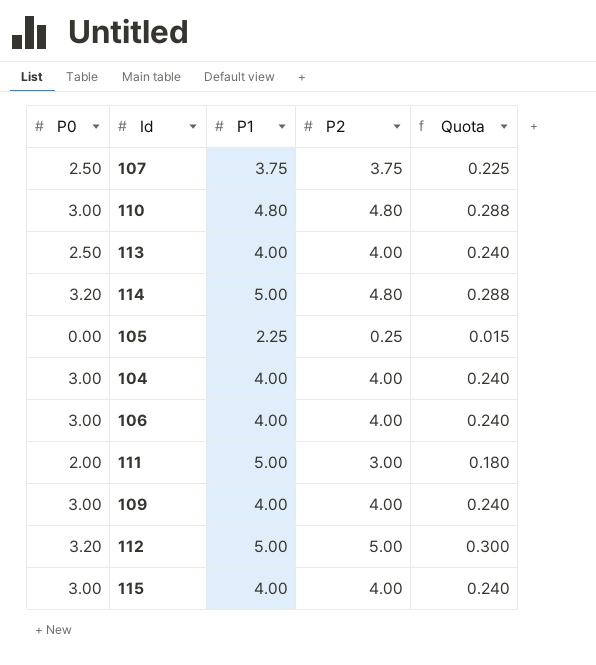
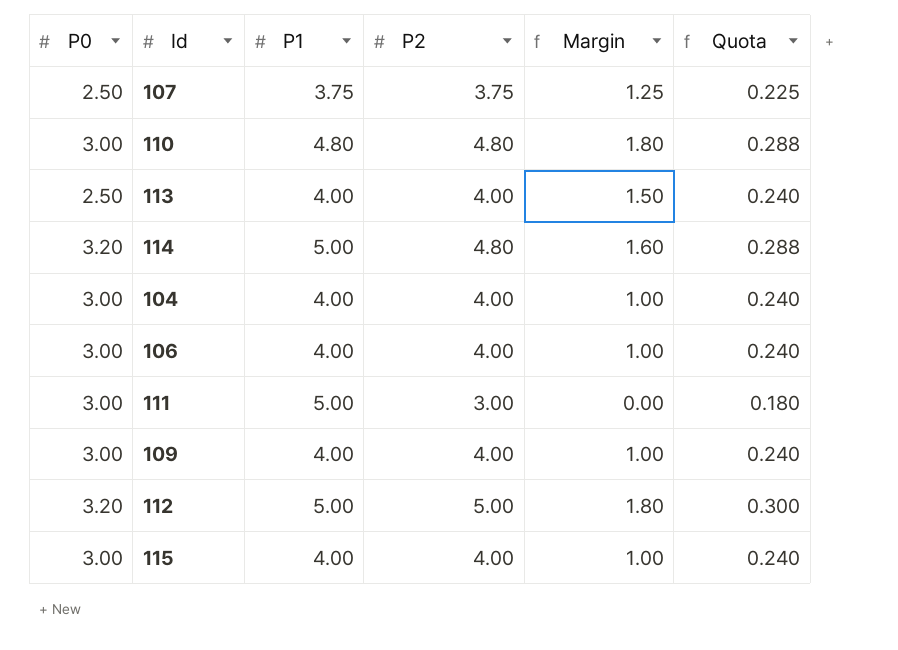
column Margin | formula: none -> [P2] - [P0]
row 105: 0.00 | 2.25 | 0.25 | 0.015 -> none
111 | P0: 2.00 -> 3.00

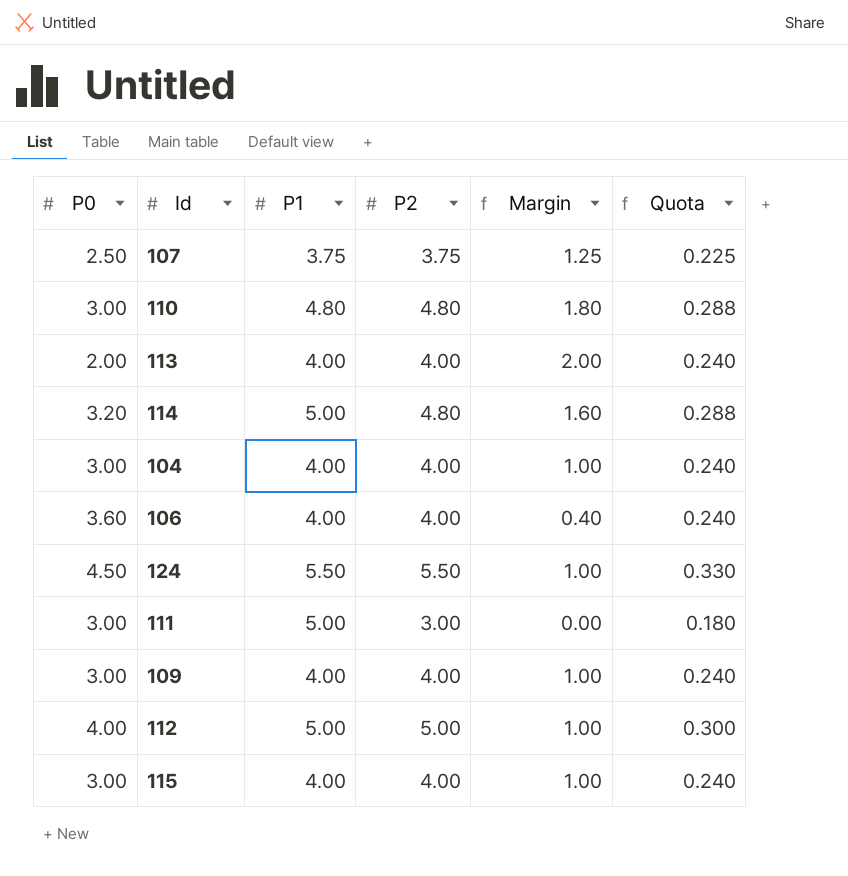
113 | P0: 2.50 -> 2.00
113 | Margin: 1.50 -> 2.00
106 | P0: 3.00 -> 3.60
106 | Margin: 1.00 -> 0.40
row 124: none -> 4.50 | 5.50 | 5.50 | 1.00 | 0.330
112 | P0: 3.20 -> 4.00
112 | Margin: 1.80 -> 1.00

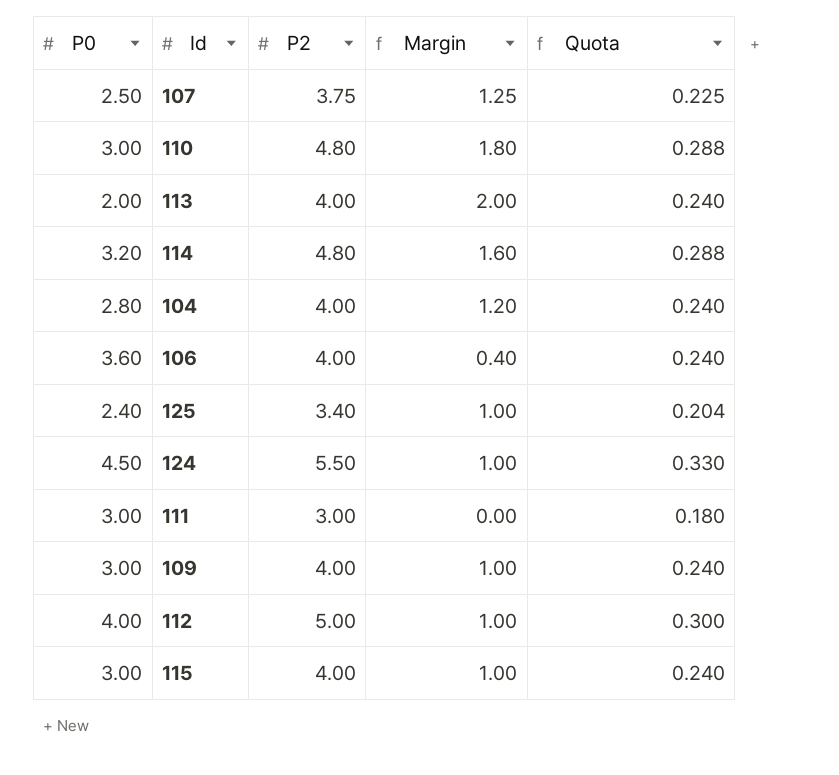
column P1 | position: 3 -> none
104 | P0: 3.00 -> 2.80
104 | Margin: 1.00 -> 1.20
row 125: none -> 2.40 | 3.40 | 1.00 | 0.204

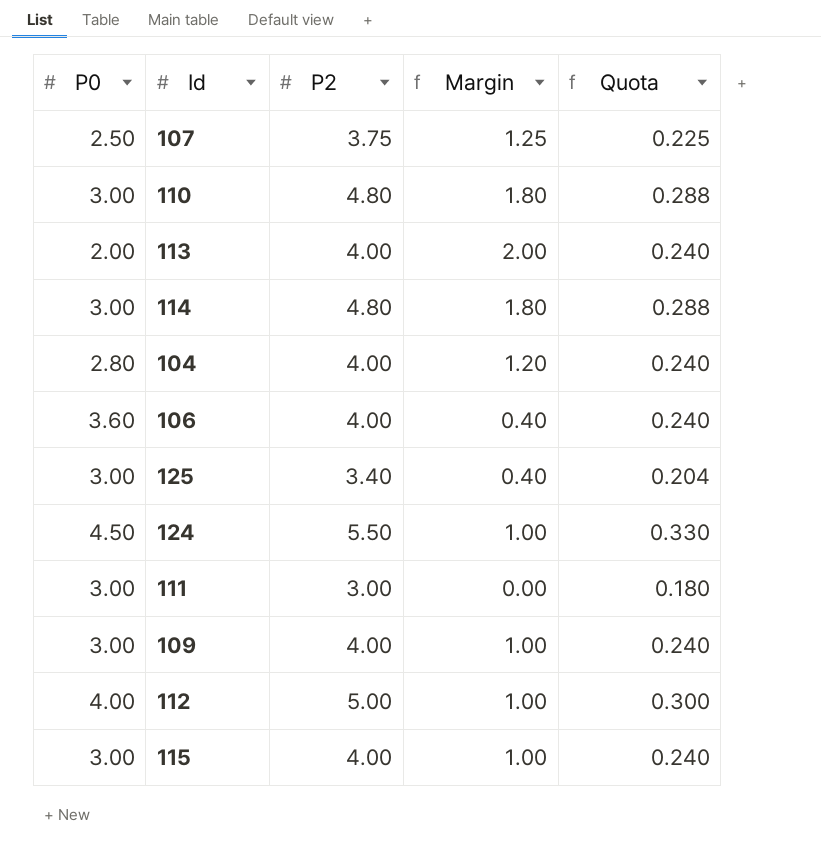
114 | P0: 3.20 -> 3.00
114 | Margin: 1.60 -> 1.80
125 | P0: 2.40 -> 3.00
125 | Margin: 1.00 -> 0.40

